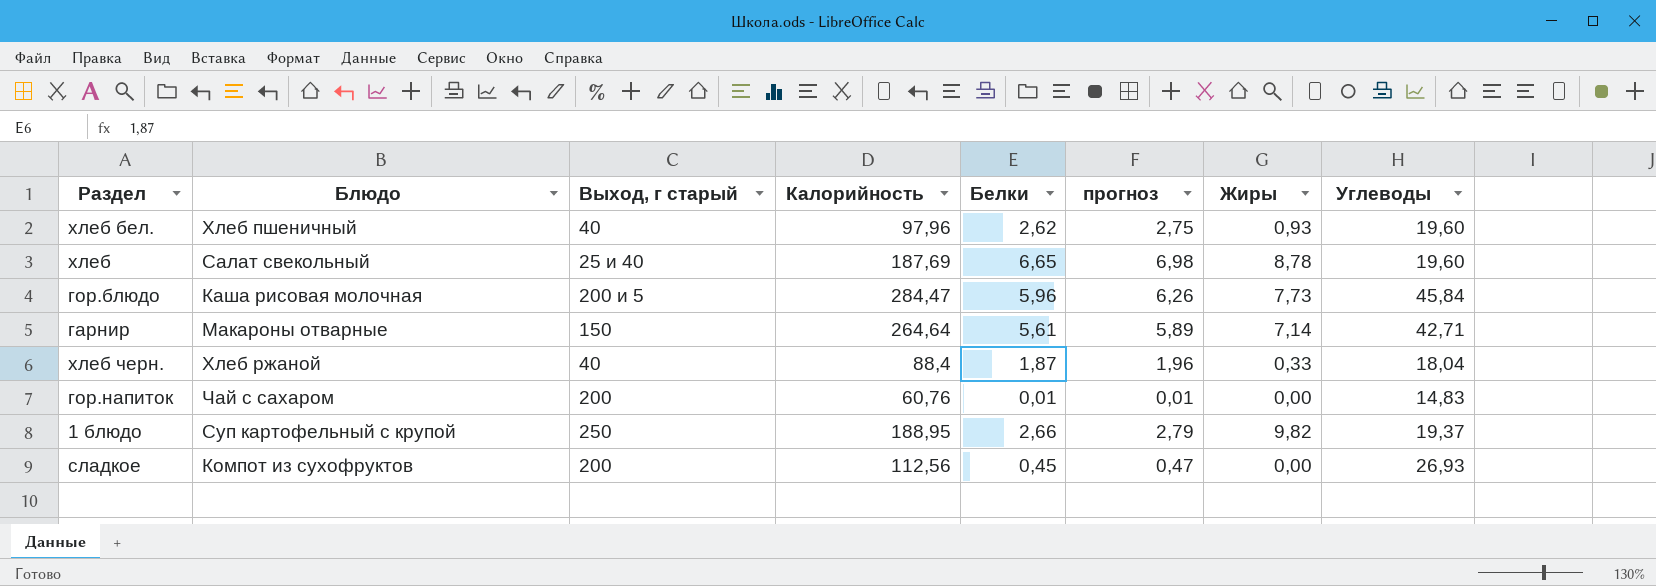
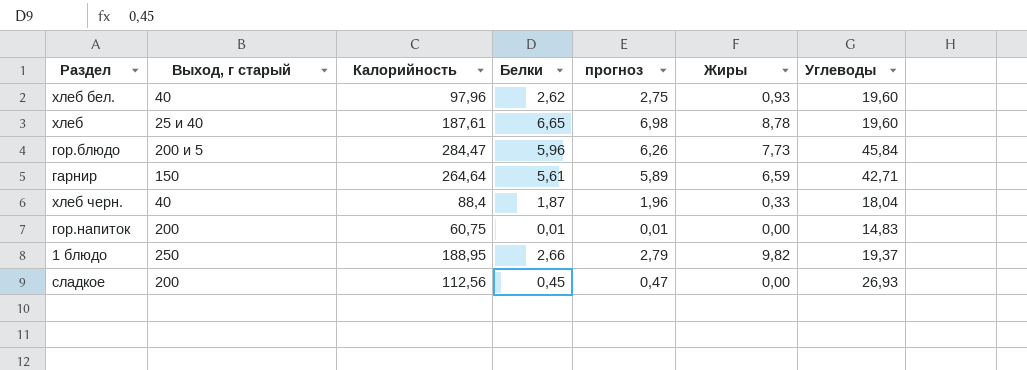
column Блюдо | position: 2 -> none
хлеб | Калорийность: 187,69 -> 187,61
гарнир | Жиры: 7,14 -> 6,59
гор.напиток | Калорийность: 60,76 -> 60,75

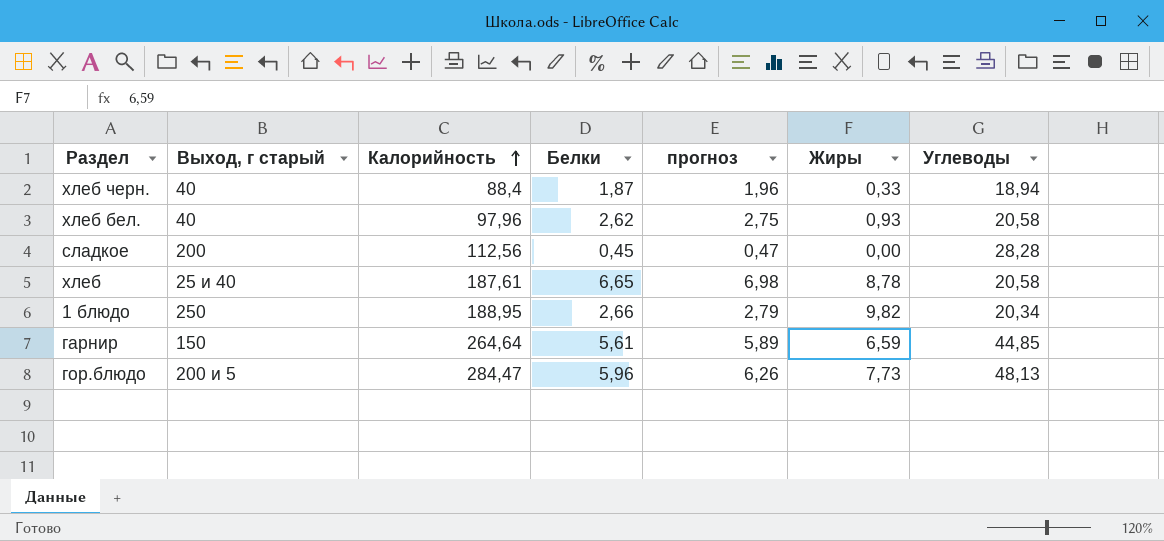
row order: none -> Калорийность ascending
row гор.напиток: 200 | 60,75 | 0,01 | 0,01 | 0,00 | 14,83 -> none
хлеб черн. | Углеводы: 18,04 -> 18,94
хлеб бел. | Углеводы: 19,60 -> 20,58
сладкое | Углеводы: 26,93 -> 28,28
хлеб | Углеводы: 19,60 -> 20,58
1 блюдо | Углеводы: 19,37 -> 20,34
гарнир | Углеводы: 42,71 -> 44,85
гор.блюдо | Углеводы: 45,84 -> 48,13

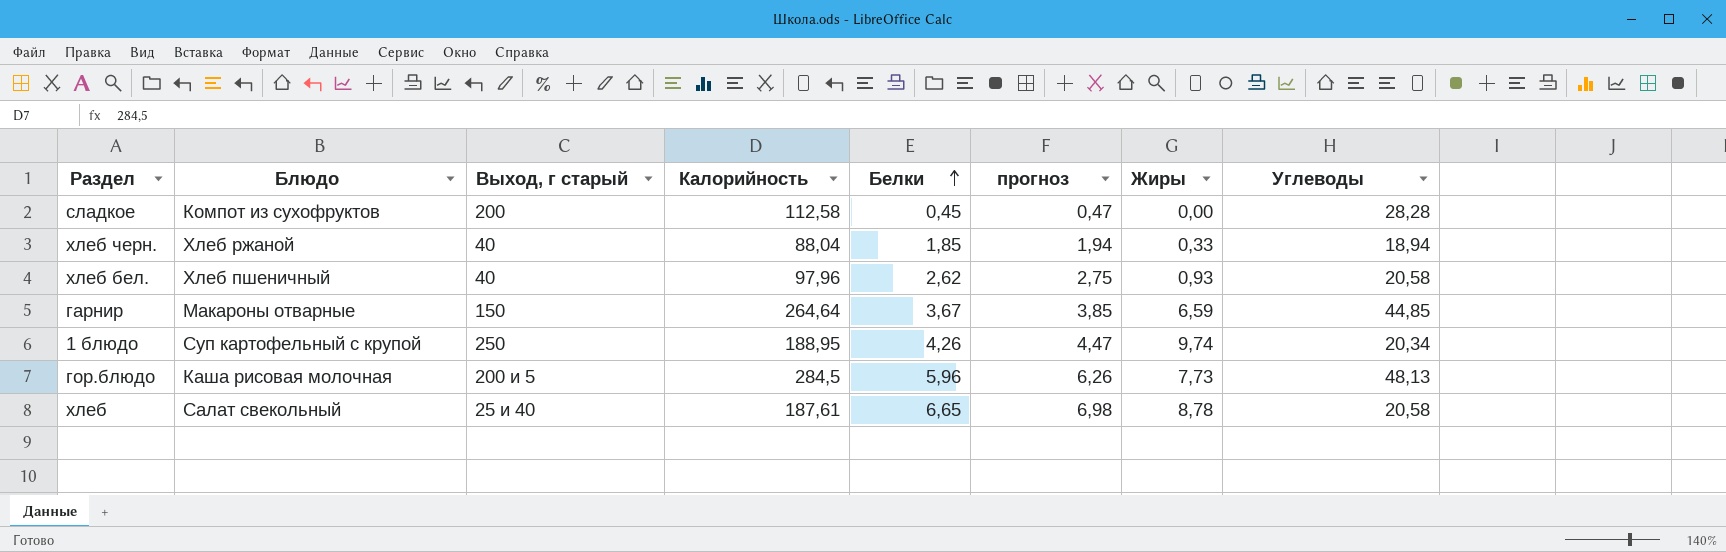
row order: Калорийность ascending -> Белки ascending
column Блюдо | position: none -> 2
сладкое | Калорийность: 112,56 -> 112,58
хлеб черн. | Калорийность: 88,4 -> 88,04
хлеб черн. | Белки: 1,87 -> 1,85
хлеб черн. | прогноз: 1,96 -> 1,94
гарнир | Белки: 5,61 -> 3,67
гарнир | прогноз: 5,89 -> 3,85
1 блюдо | Белки: 2,66 -> 4,26
1 блюдо | прогноз: 2,79 -> 4,47
1 блюдо | Жиры: 9,82 -> 9,74
гор.блюдо | Калорийность: 284,47 -> 284,5

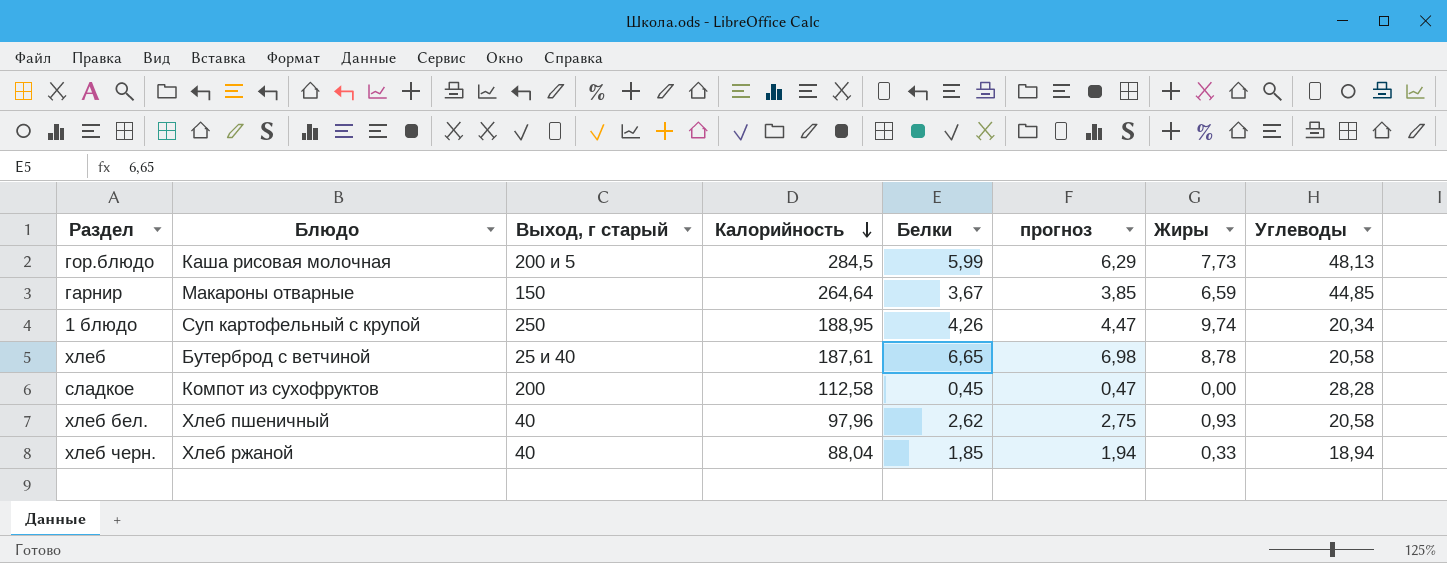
row order: Белки ascending -> Калорийность descending
гор.блюдо | Белки: 5,96 -> 5,99
гор.блюдо | прогноз: 6,26 -> 6,29
хлеб | Блюдо: Салат свекольный -> Бутерброд с ветчиной

